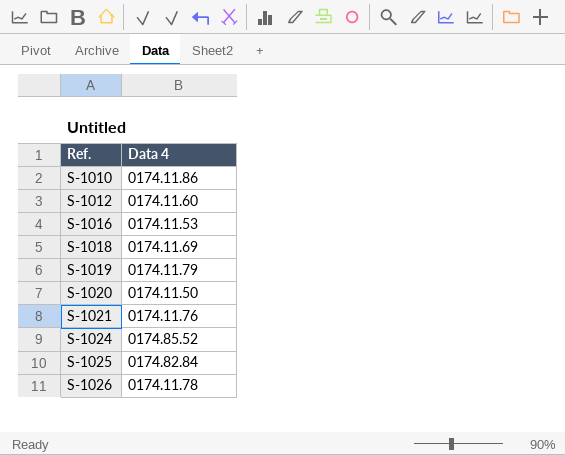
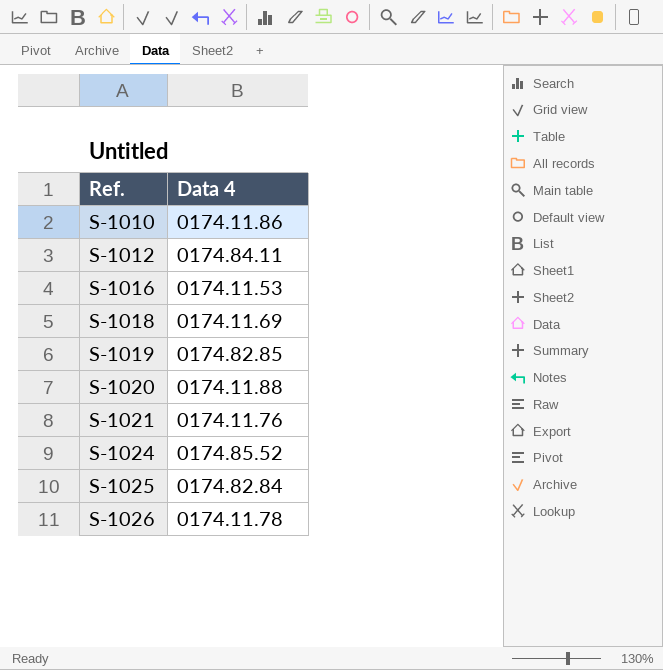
S-1012 | Data 4: 0174.11.60 -> 0174.84.11
S-1019 | Data 4: 0174.11.79 -> 0174.82.85
S-1020 | Data 4: 0174.11.50 -> 0174.11.88

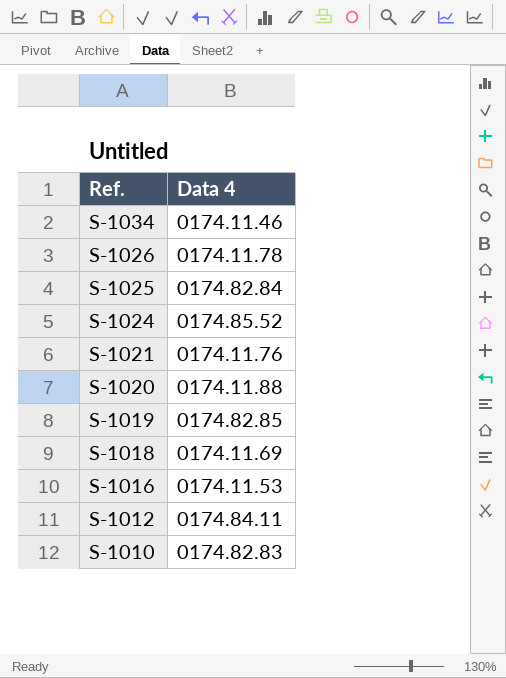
row order: Ref. ascending -> Ref. descending
row S-1034: none -> 0174.11.46
S-1010 | Data 4: 0174.11.86 -> 0174.82.83

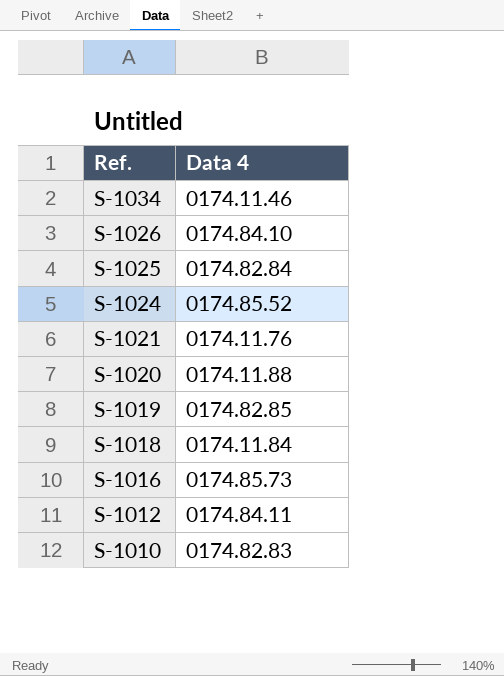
S-1026 | Data 4: 0174.11.78 -> 0174.84.10
S-1018 | Data 4: 0174.11.69 -> 0174.11.84
S-1016 | Data 4: 0174.11.53 -> 0174.85.73

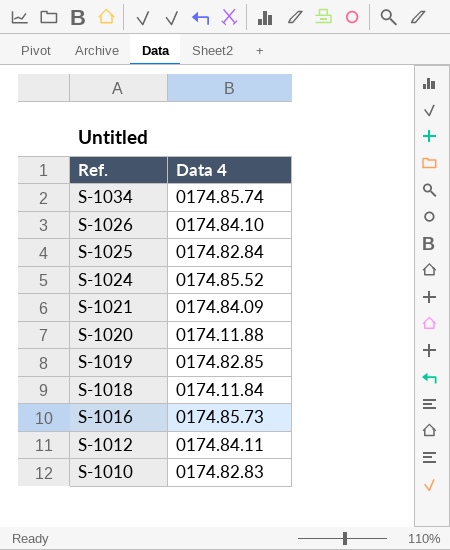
S-1034 | Data 4: 0174.11.46 -> 0174.85.74
S-1021 | Data 4: 0174.11.76 -> 0174.84.09

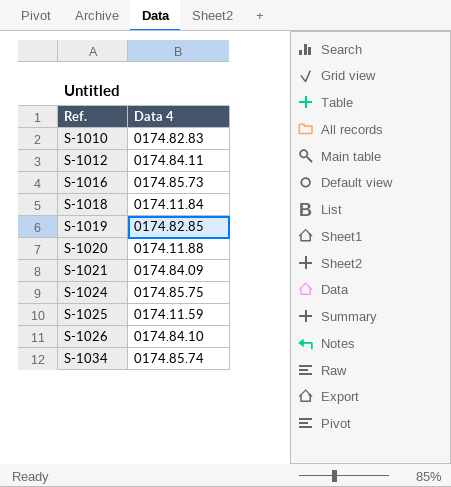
row order: Ref. descending -> Ref. ascending
S-1024 | Data 4: 0174.85.52 -> 0174.85.75
S-1025 | Data 4: 0174.82.84 -> 0174.11.59

